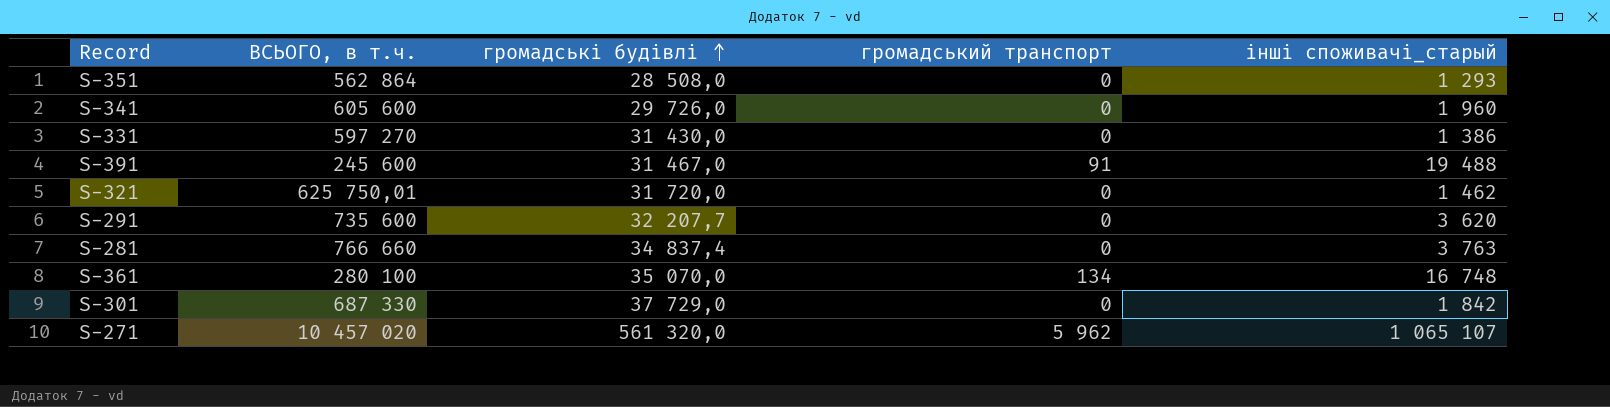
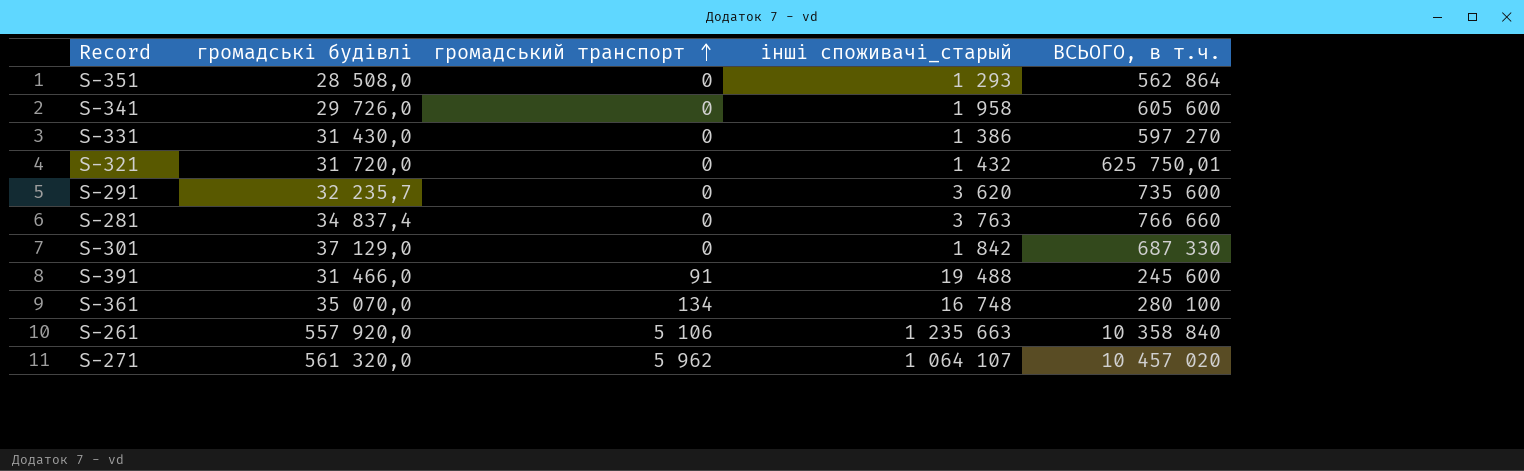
row order: громадські будівлі ascending -> громадський транспорт ascending
column ВСЬОГО, в т.ч. | position: 2 -> 5
S-341 | інші споживачі_старый: 1 960 -> 1 958
S-321 | інші споживачі_старый: 1 462 -> 1 432
S-291 | громадські будівлі: 32 207,7 -> 32 235,7
S-301 | громадські будівлі: 37 729,0 -> 37 129,0
S-391 | громадські будівлі: 31 467,0 -> 31 466,0
row S-261: none -> 557 920,0 | 5 106 | 1 235 663 | 10 358 840
S-271 | інші споживачі_старый: 1 065 107 -> 1 064 107

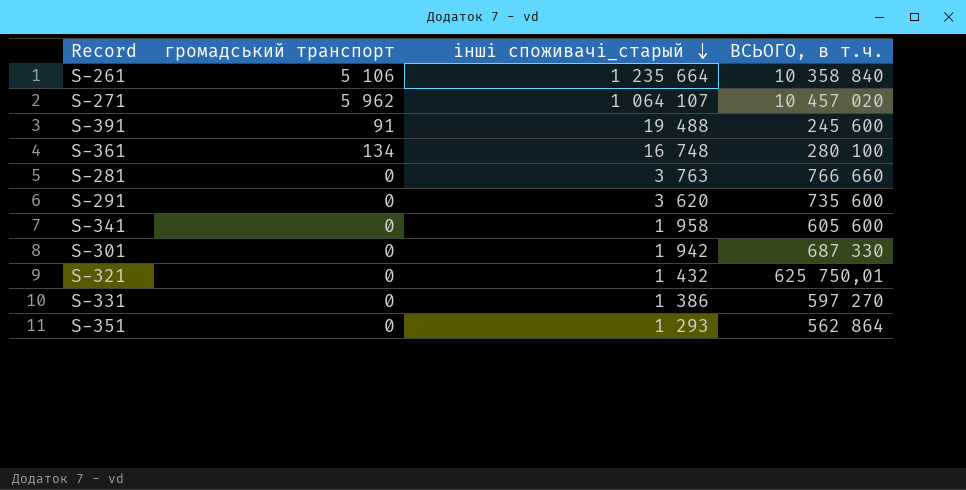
row order: громадський транспорт ascending -> інші споживачі_старый descending
column громадські будівлі | position: 2 -> none
S-261 | інші споживачі_старый: 1 235 663 -> 1 235 664
S-301 | інші споживачі_старый: 1 842 -> 1 942

